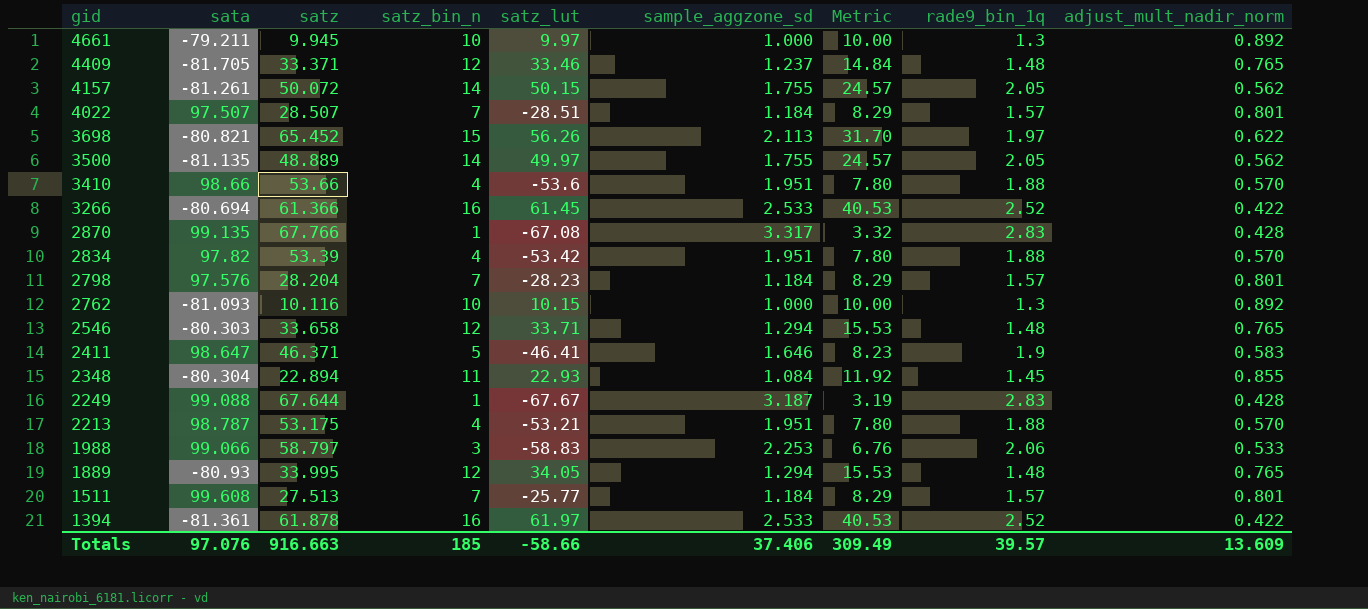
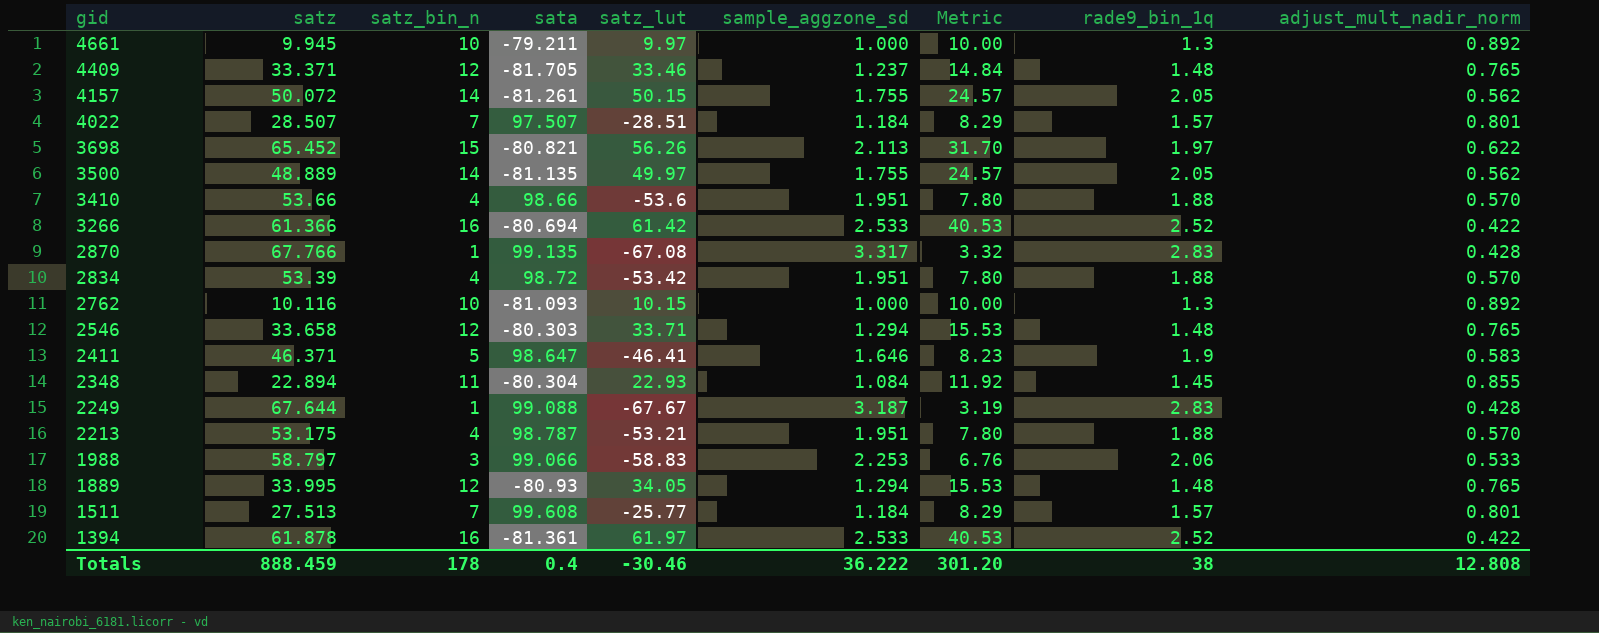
column sata | position: 2 -> 4
row 2798: 97.576 | 28.204 | 7 | -28.23 | 1.184 | 8.29 | 1.57 | 0.801 -> none
3266 | satz_lut: 61.45 -> 61.42
2834 | sata: 97.82 -> 98.72
Totals | satz: 916.663 -> 888.459
Totals | satz_bin_n: 185 -> 178
Totals | sata: 97.076 -> 0.4
Totals | satz_lut: -58.66 -> -30.46
Totals | sample_aggzone_sd: 37.406 -> 36.222
Totals | Metric: 309.49 -> 301.20
Totals | rade9_bin_1q: 39.57 -> 38
Totals | adjust_mult_nadir_norm: 13.609 -> 12.808

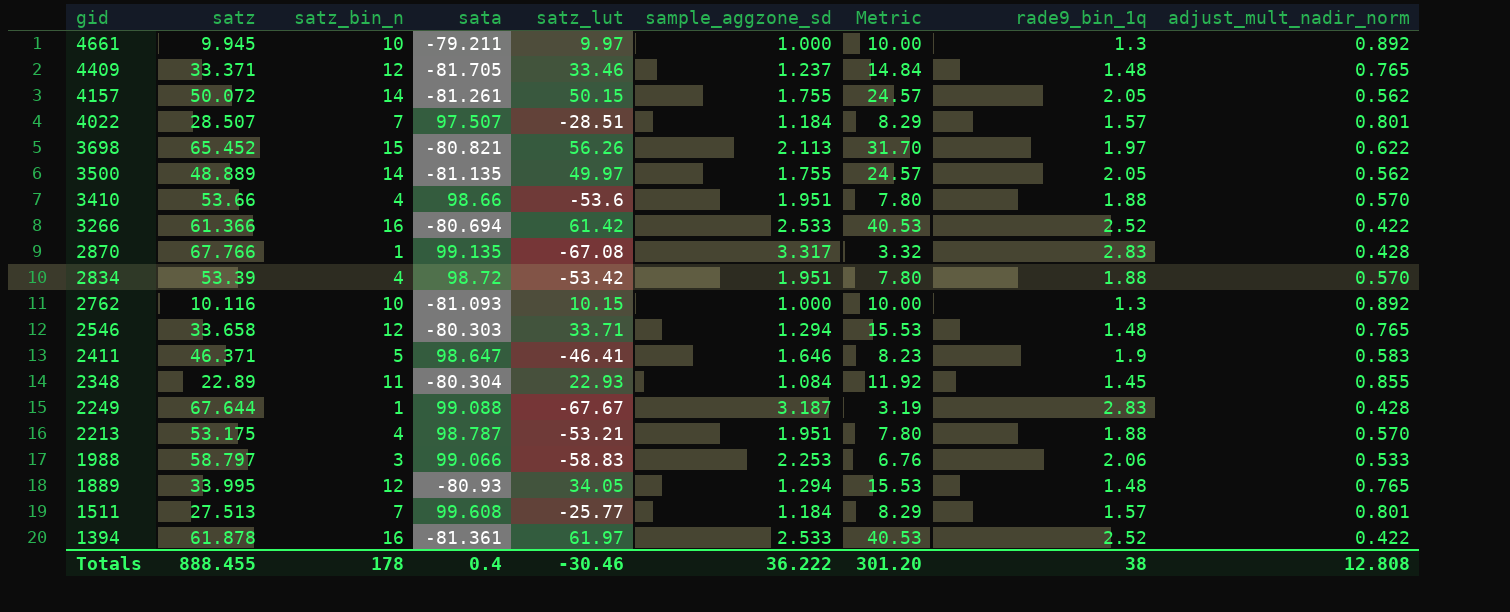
2348 | satz: 22.894 -> 22.89
Totals | satz: 888.459 -> 888.455

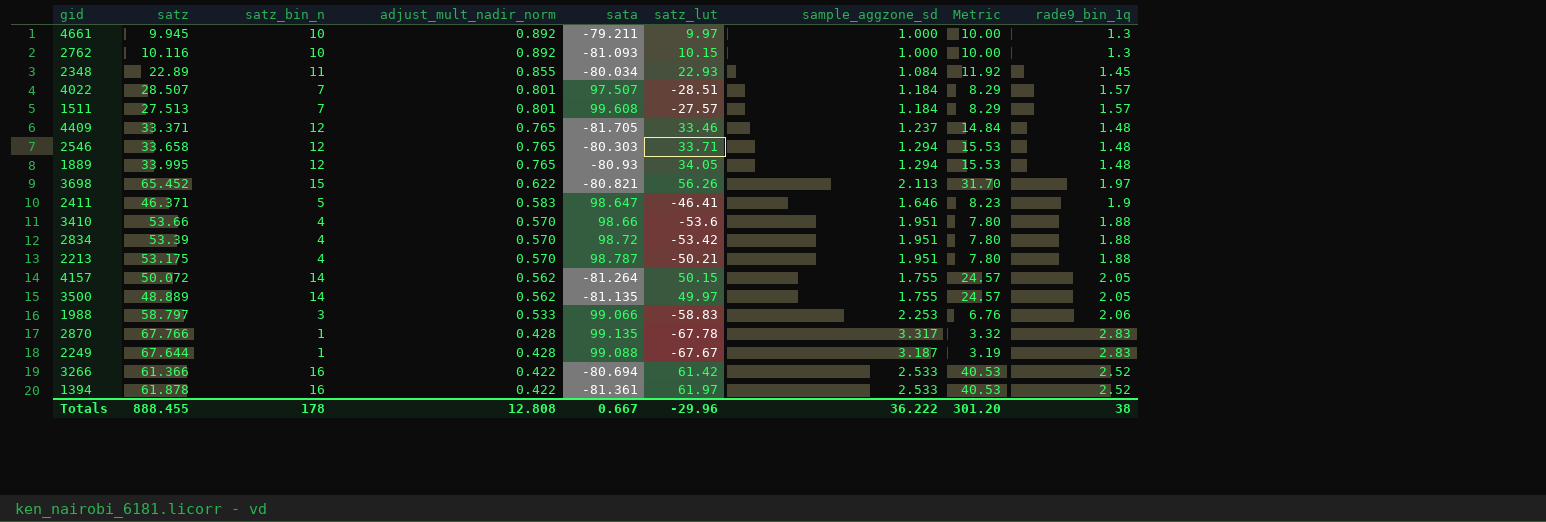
row order: gid descending -> adjust_mult_nadir_norm descending
column adjust_mult_nadir_norm | position: 9 -> 4
2348 | sata: -80.304 -> -80.034
1511 | satz_lut: -25.77 -> -27.57
2213 | satz_lut: -53.21 -> -50.21
4157 | sata: -81.261 -> -81.264
2870 | satz_lut: -67.08 -> -67.78
Totals | sata: 0.4 -> 0.667
Totals | satz_lut: -30.46 -> -29.96

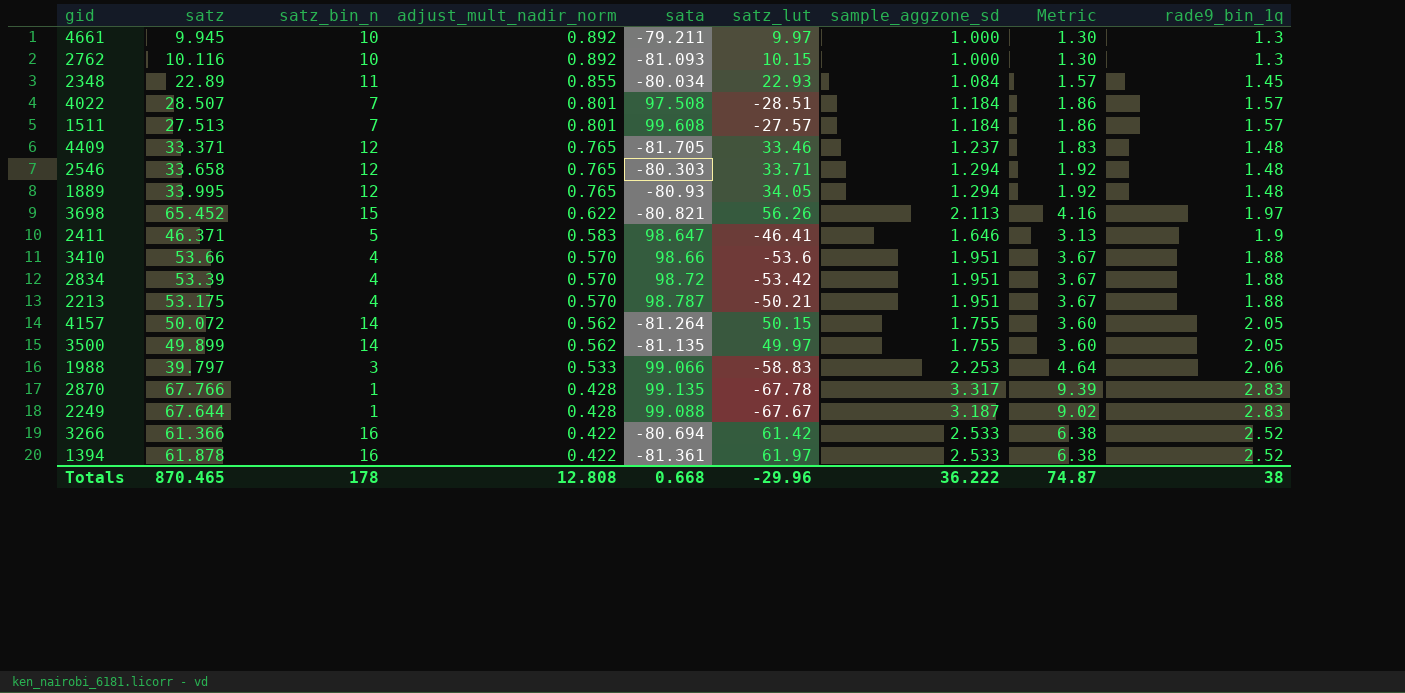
column Metric | formula: [satz_bin_n] * [sample_aggzone_sd] -> [sample_aggzone_sd] * [rade9_bin_1q]
4022 | sata: 97.507 -> 97.508
3500 | satz: 48.889 -> 49.899
1988 | satz: 58.797 -> 39.797
Totals | satz: 888.455 -> 870.465
Totals | sata: 0.667 -> 0.668
Totals | Metric: 301.20 -> 74.87

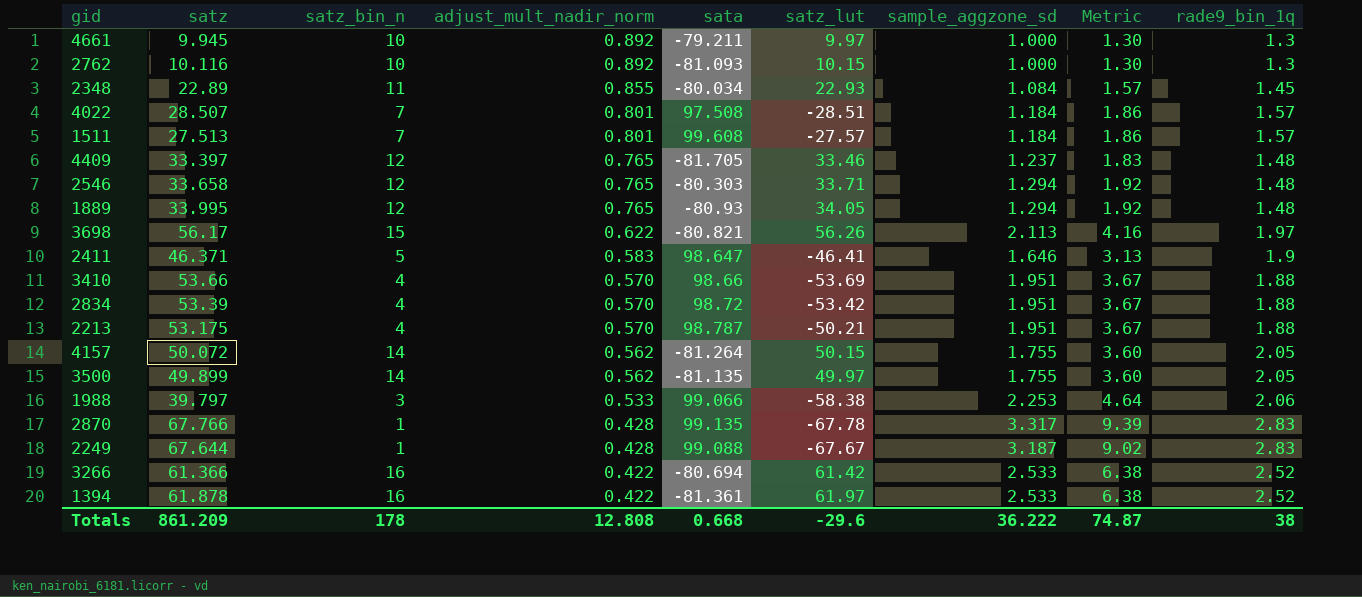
4409 | satz: 33.371 -> 33.397
3698 | satz: 65.452 -> 56.17
3410 | satz_lut: -53.6 -> -53.69
1988 | satz_lut: -58.83 -> -58.38
Totals | satz: 870.465 -> 861.209
Totals | satz_lut: -29.96 -> -29.6

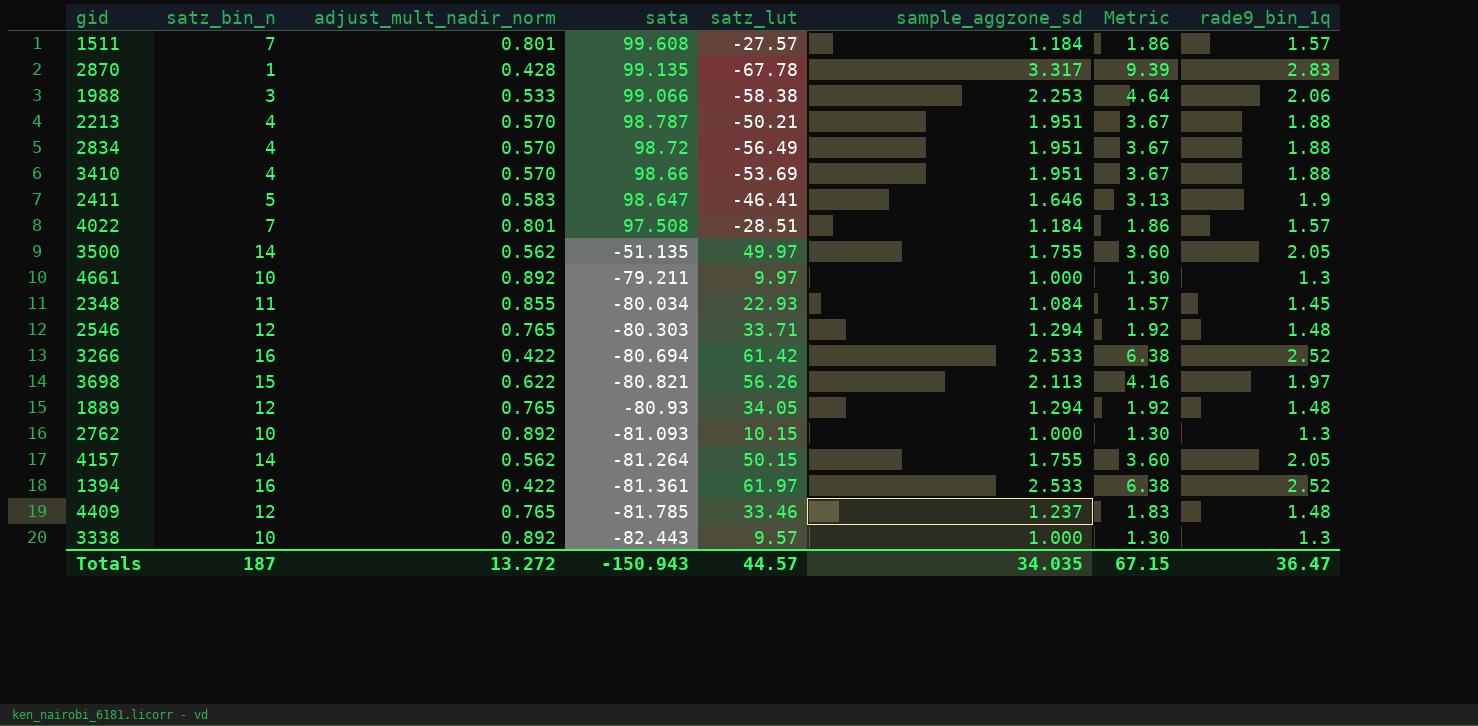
row order: adjust_mult_nadir_norm descending -> sata descending
column satz | position: 2 -> none
row 2249: 67.644 | 1 | 0.428 | 99.088 | -67.67 | 3.187 | 9.02 | 2.83 -> none
2834 | satz_lut: -53.42 -> -56.49
3500 | sata: -81.135 -> -51.135
4409 | sata: -81.705 -> -81.785
row 3338: none -> 10 | 0.892 | -82.443 | 9.57 | 1.000 | 1.30 | 1.3
Totals | satz_bin_n: 178 -> 187
Totals | adjust_mult_nadir_norm: 12.808 -> 13.272
Totals | sata: 0.668 -> -150.943
Totals | satz_lut: -29.6 -> 44.57
Totals | sample_aggzone_sd: 36.222 -> 34.035
Totals | Metric: 74.87 -> 67.15
Totals | rade9_bin_1q: 38 -> 36.47

